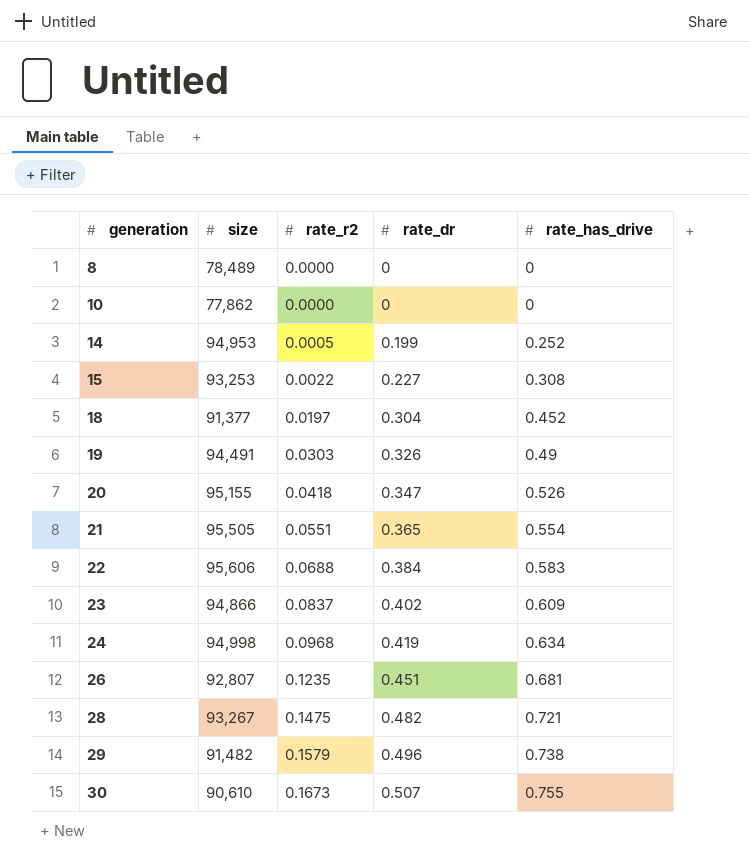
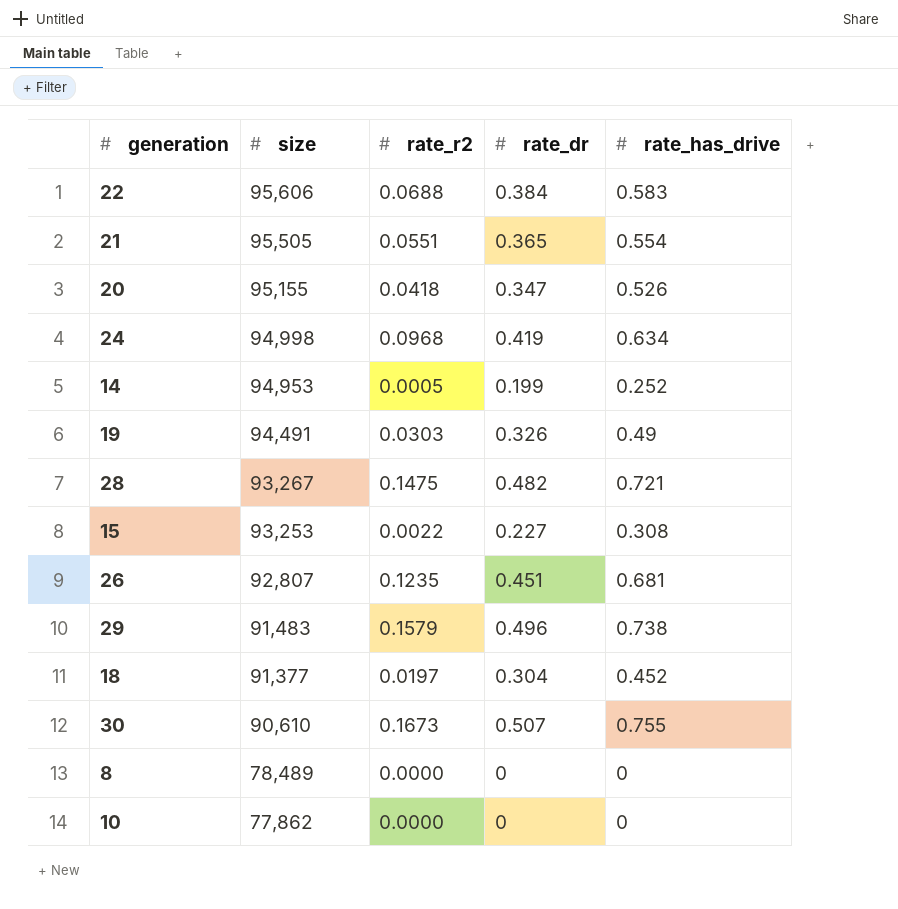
row order: generation ascending -> size descending
row 23: 94,866 | 0.0837 | 0.402 | 0.609 -> none
29 | size: 91,482 -> 91,483

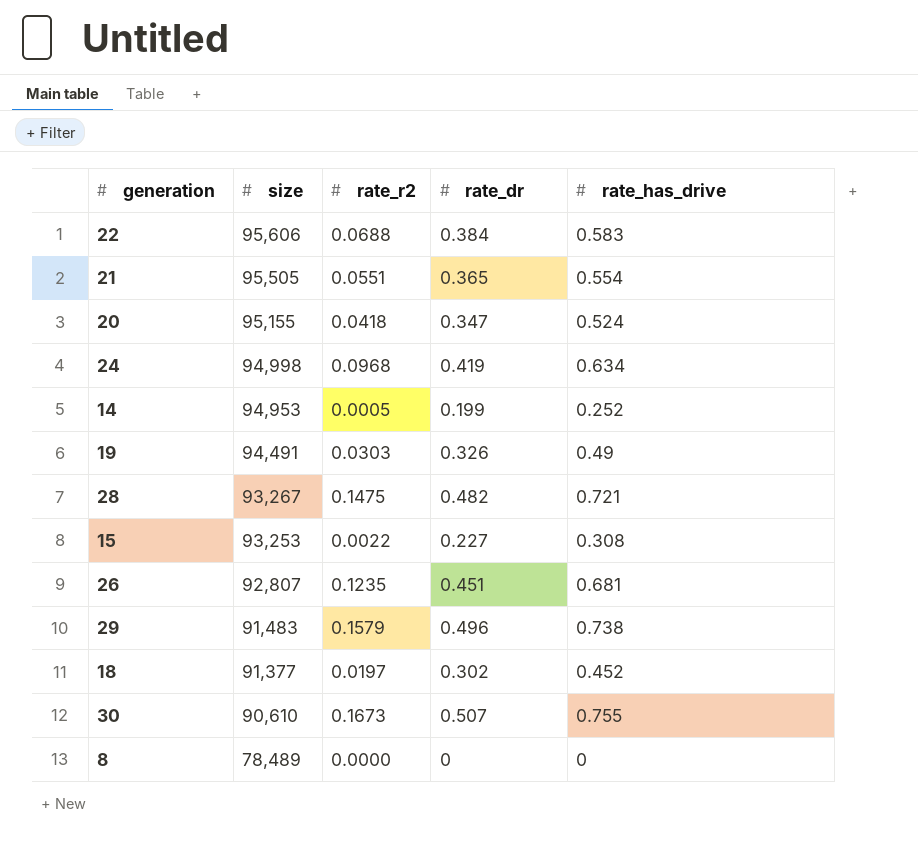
row 10: 77,862 | 0.0000 | 0 | 0 -> none
20 | rate_has_drive: 0.526 -> 0.524
18 | rate_dr: 0.304 -> 0.302

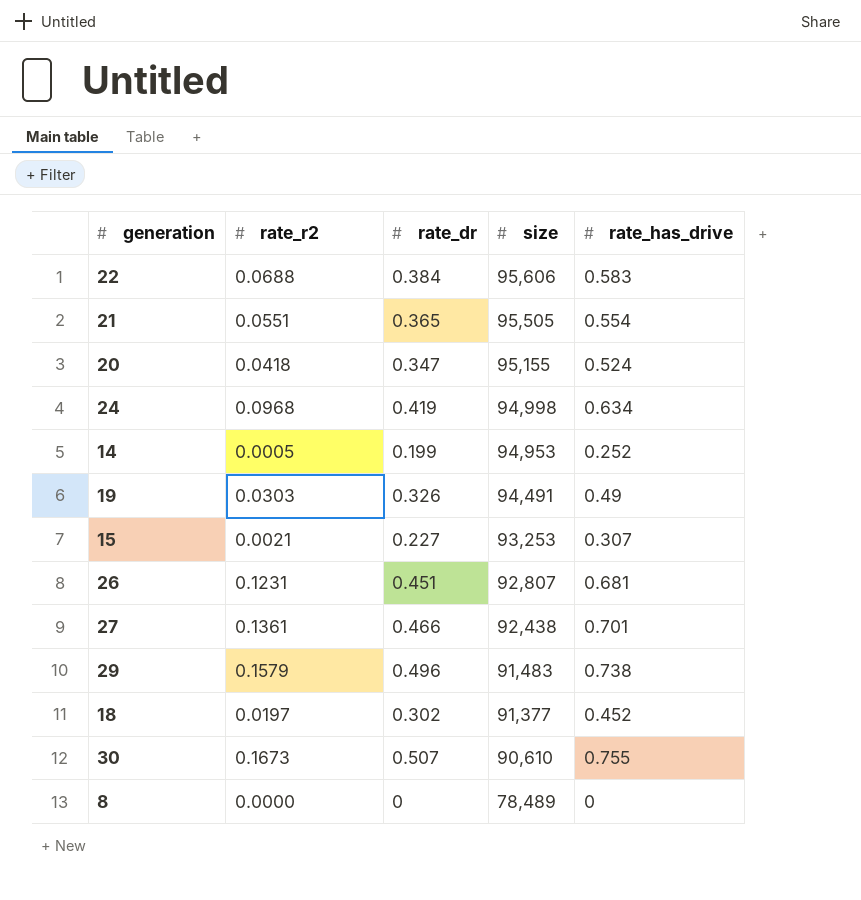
column size | position: 2 -> 4
row 28: 93,267 | 0.1475 | 0.482 | 0.721 -> none
15 | rate_r2: 0.0022 -> 0.0021
15 | rate_has_drive: 0.308 -> 0.307
26 | rate_r2: 0.1235 -> 0.1231
row 27: none -> 0.1361 | 0.466 | 92,438 | 0.701

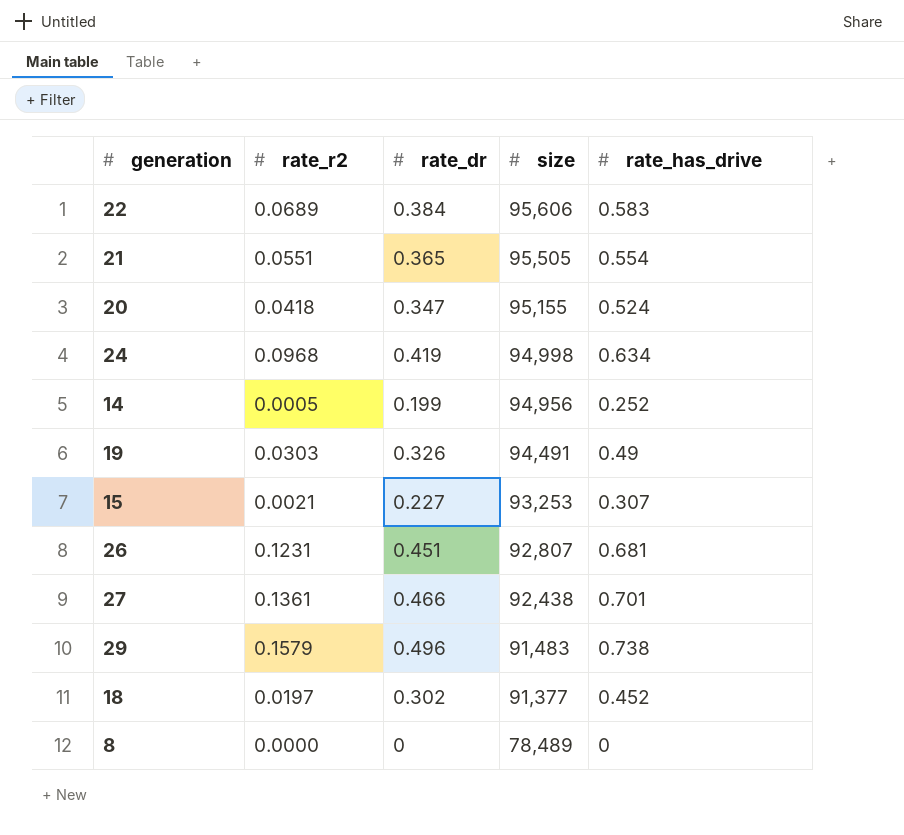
row 30: 0.1673 | 0.507 | 90,610 | 0.755 -> none
22 | rate_r2: 0.0688 -> 0.0689
14 | size: 94,953 -> 94,956

